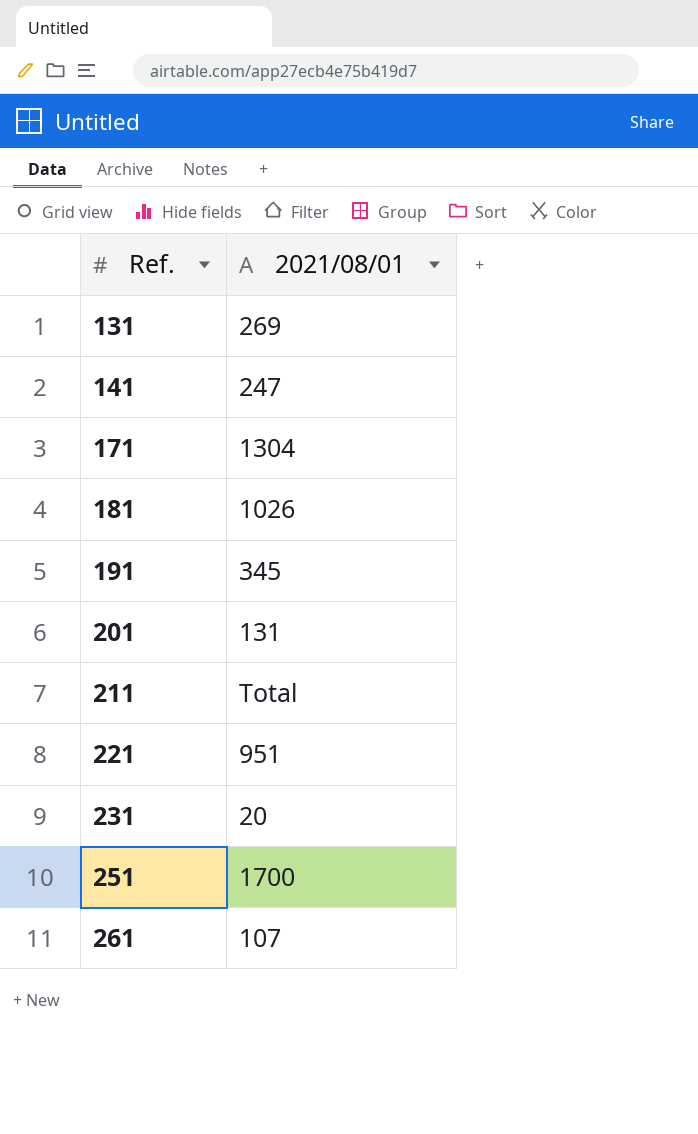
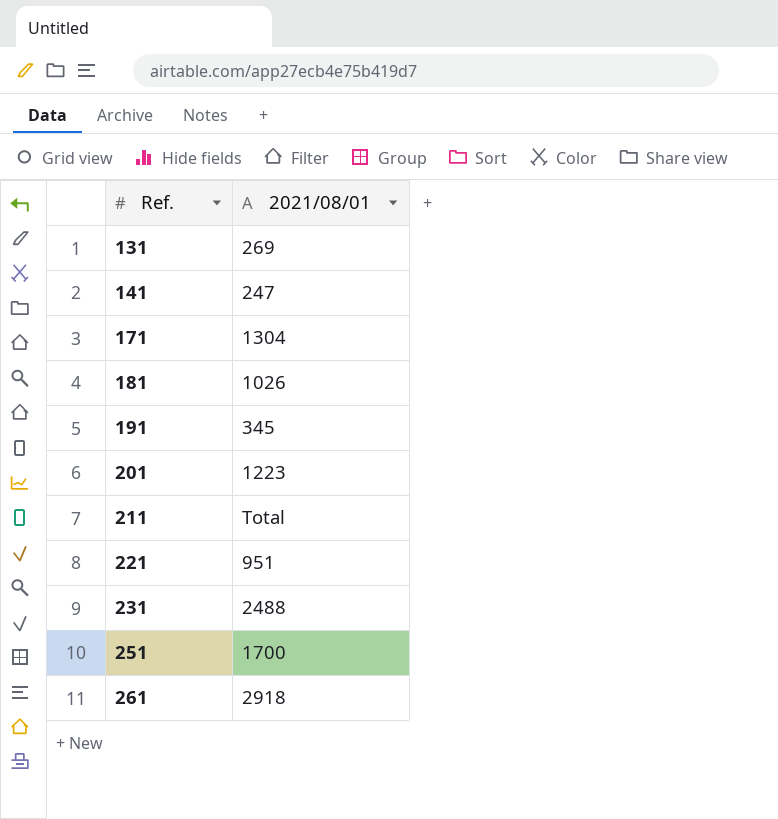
201 | 2021/08/01: 131 -> 1223
231 | 2021/08/01: 20 -> 2488
261 | 2021/08/01: 107 -> 2918

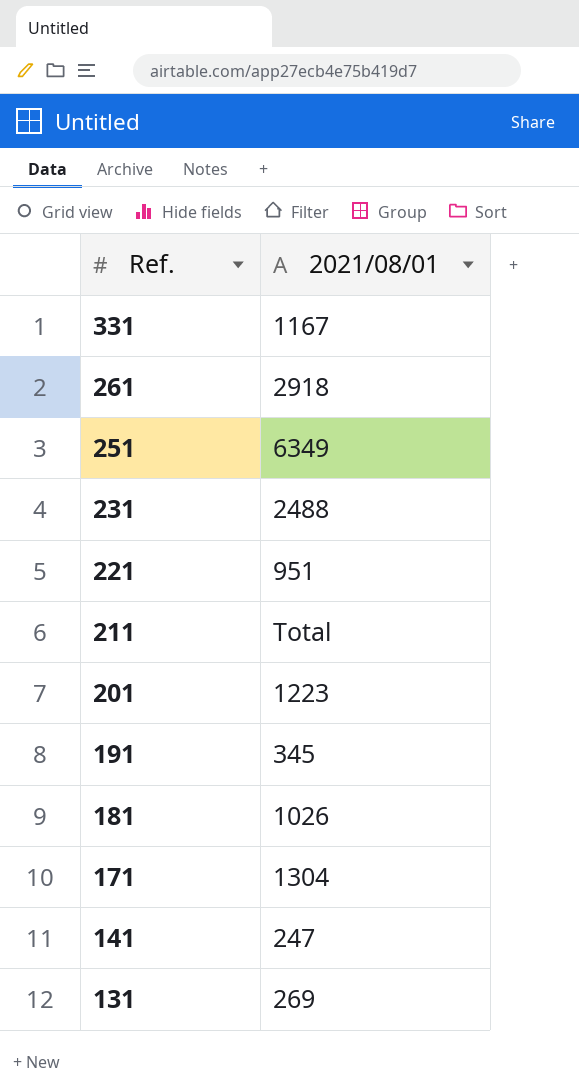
row order: Ref. ascending -> Ref. descending
row 331: none -> 1167
251 | 2021/08/01: 1700 -> 6349

